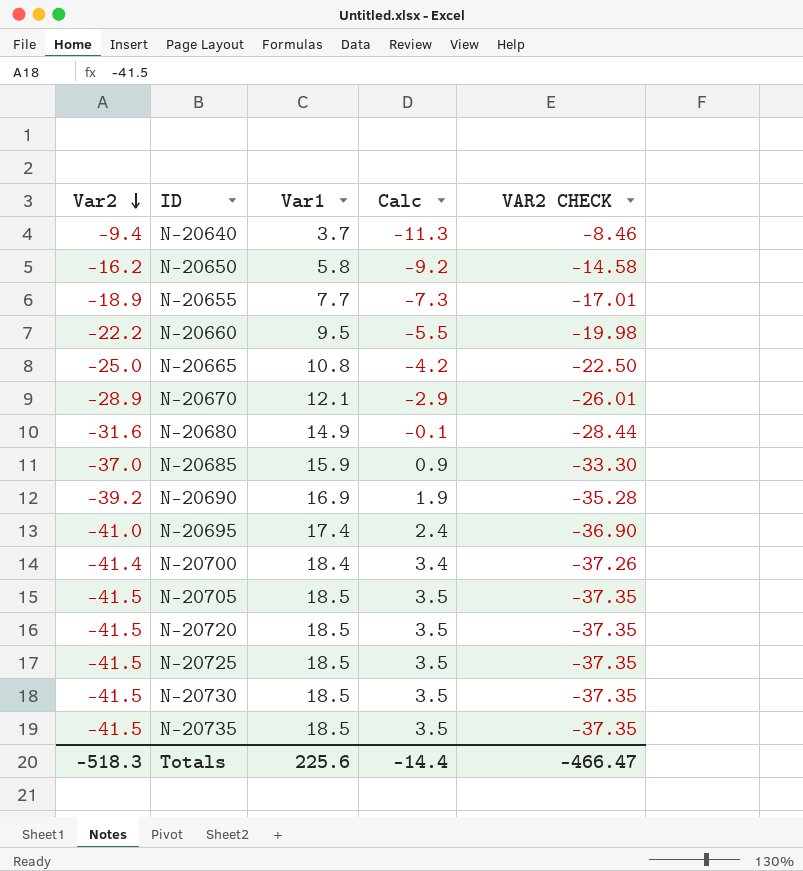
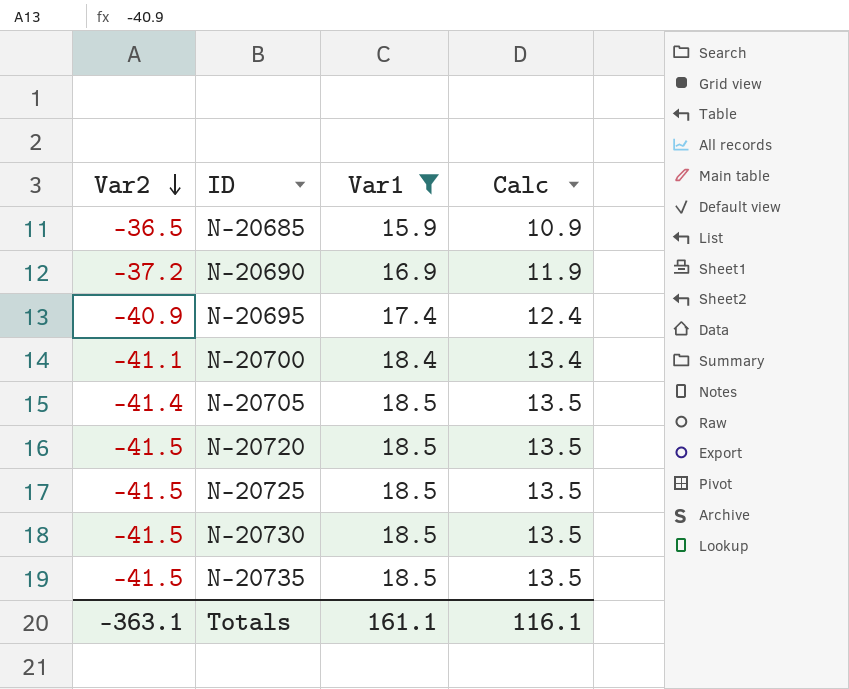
filter: none -> Var1 >= 15.9
column VAR2 CHECK | formula: [Var2] * 0.9 -> none
column Calc | formula: [Var1] - 15 -> [Var1] - 5
N-20685 | Var2: -37.0 -> -36.5
N-20690 | Var2: -39.2 -> -37.2
N-20695 | Var2: -41.0 -> -40.9
N-20700 | Var2: -41.4 -> -41.1
N-20705 | Var2: -41.5 -> -41.4
Totals | Var2: -518.3 -> -363.1
Totals | Var1: 225.6 -> 161.1
Totals | Calc: -14.4 -> 116.1

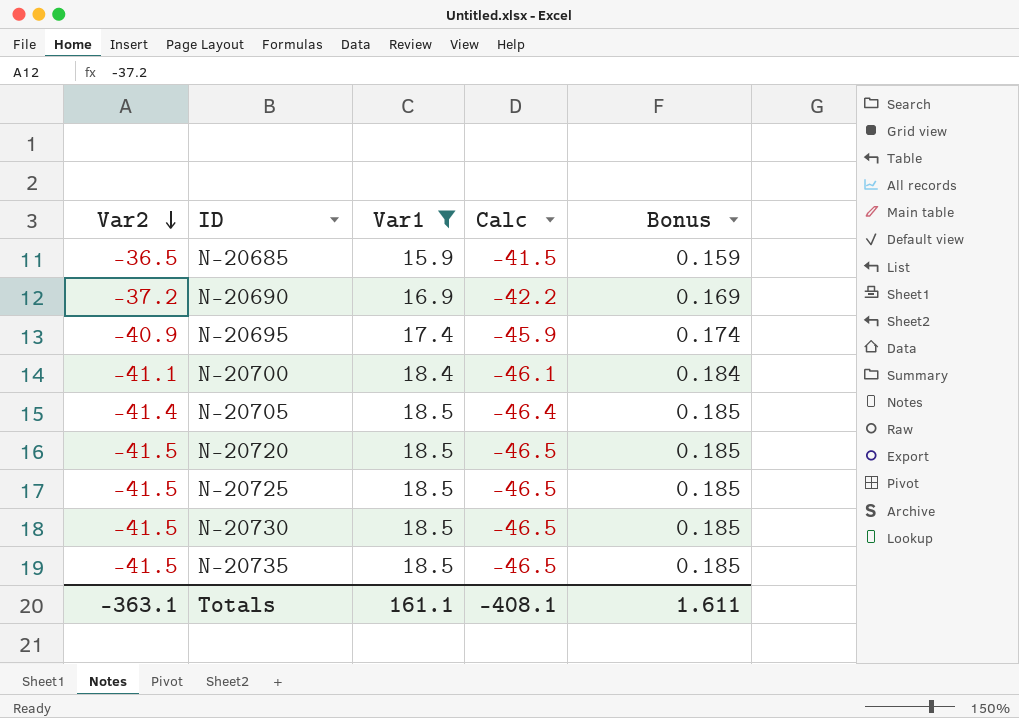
column Calc | formula: [Var1] - 5 -> [Var2] - 5
column Bonus | formula: none -> [Var1] * 0.01
Totals | Calc: 116.1 -> -408.1

